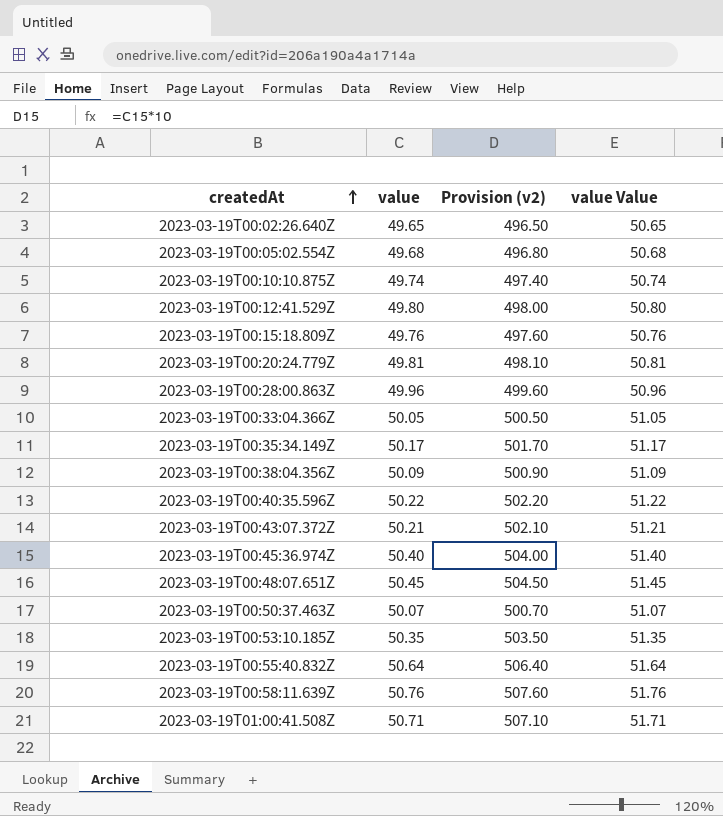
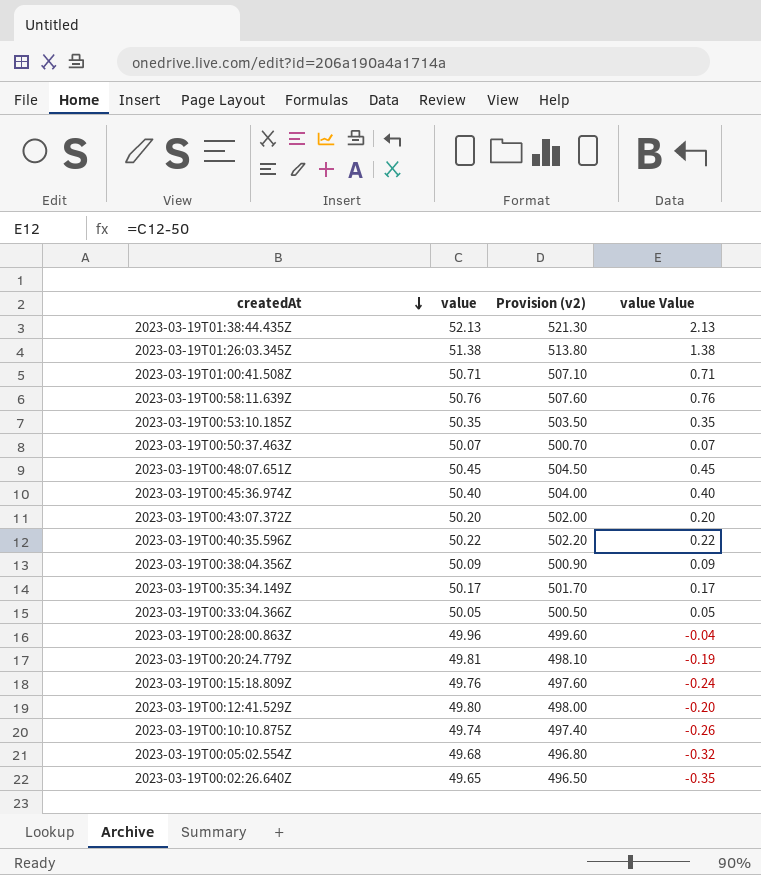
row order: createdAt ascending -> createdAt descending
column value Value | formula: [value] + 1 -> [value] - 50
row 2023-03-19T00:55:40.832Z: 50.64 | 506.40 | 51.64 -> none
row 2023-03-19T01:38:44.435Z: none -> 52.13 | 521.30 | 2.13
row 2023-03-19T01:26:03.345Z: none -> 51.38 | 513.80 | 1.38
2023-03-19T00:43:07.372Z | value: 50.21 -> 50.20
2023-03-19T00:43:07.372Z | Provision (v2): 502.10 -> 502.00

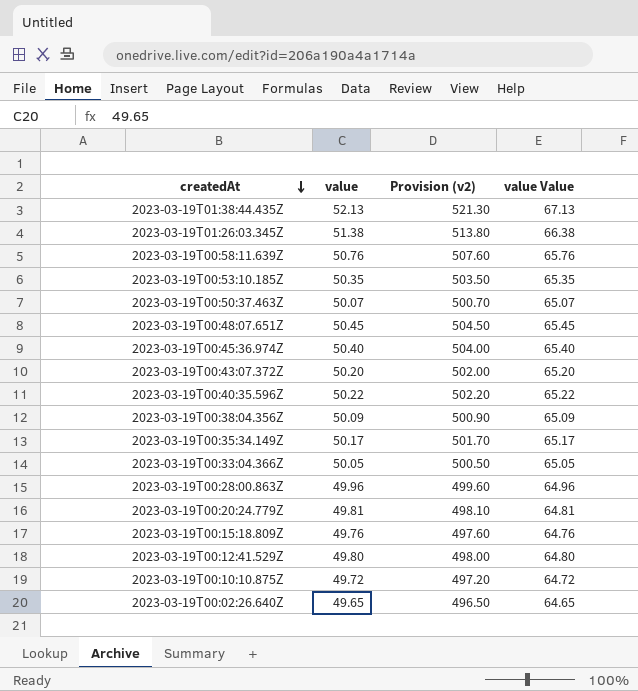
column value Value | formula: [value] - 50 -> [value] + 15
row 2023-03-19T01:00:41.508Z: 50.71 | 507.10 | 0.71 -> none
row 2023-03-19T00:05:02.554Z: 49.68 | 496.80 | -0.32 -> none
2023-03-19T00:10:10.875Z | value: 49.74 -> 49.72
2023-03-19T00:10:10.875Z | Provision (v2): 497.40 -> 497.20

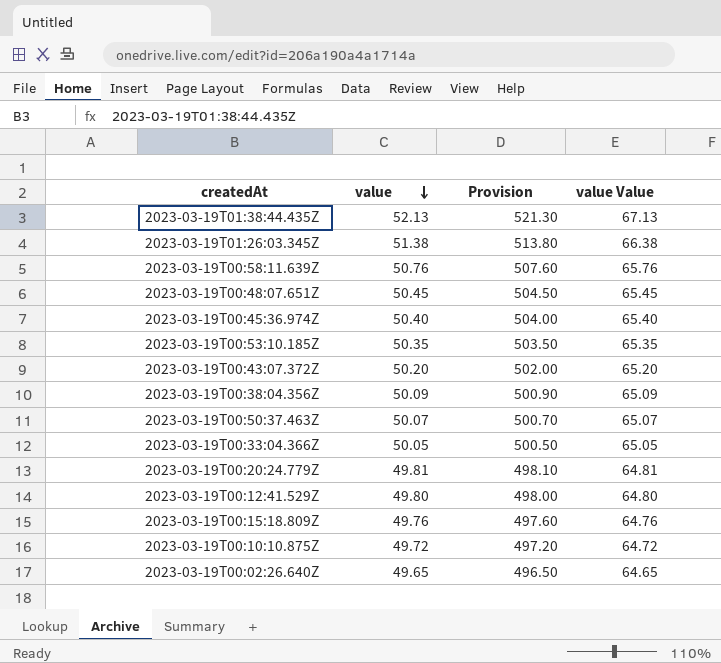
row order: createdAt descending -> value descending
column name: Provision (v2) -> Provision
row 2023-03-19T00:40:35.596Z: 50.22 | 502.20 | 65.22 -> none
row 2023-03-19T00:35:34.149Z: 50.17 | 501.70 | 65.17 -> none
row 2023-03-19T00:28:00.863Z: 49.96 | 499.60 | 64.96 -> none

